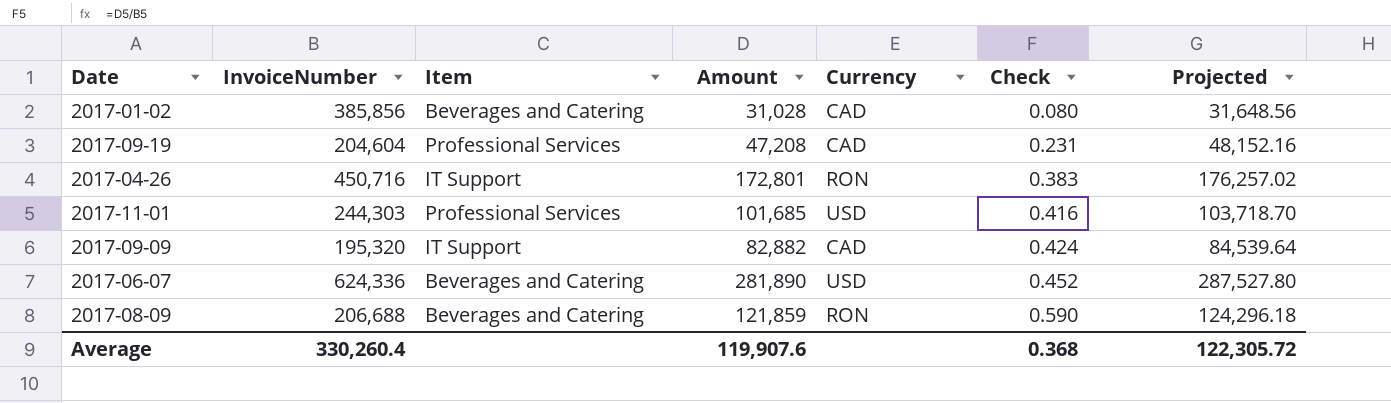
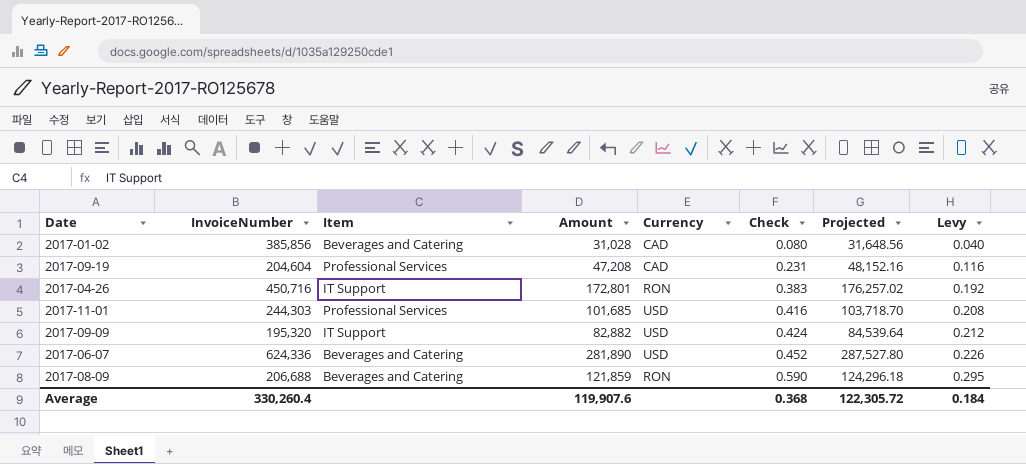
column Levy | formula: none -> [Check] * 0.5
2017-09-09 | Currency: CAD -> USD

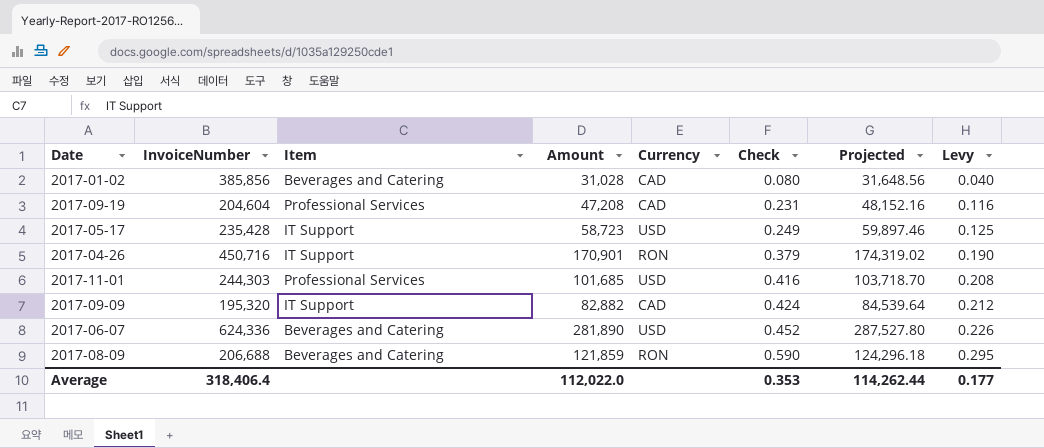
row 2017-05-17: none -> 235,428 | IT Support | 58,723 | USD | 0.249 | 59,897.46 | 0.125
2017-04-26 | Amount: 172,801 -> 170,901
2017-04-26 | Check: 0.383 -> 0.379
2017-04-26 | Projected: 176,257.02 -> 174,319.02
2017-04-26 | Levy: 0.192 -> 0.190
2017-09-09 | Currency: USD -> CAD
Average | InvoiceNumber: 330,260.4 -> 318,406.4
Average | Amount: 119,907.6 -> 112,022.0
Average | Check: 0.368 -> 0.353
Average | Projected: 122,305.72 -> 114,262.44
Average | Levy: 0.184 -> 0.177

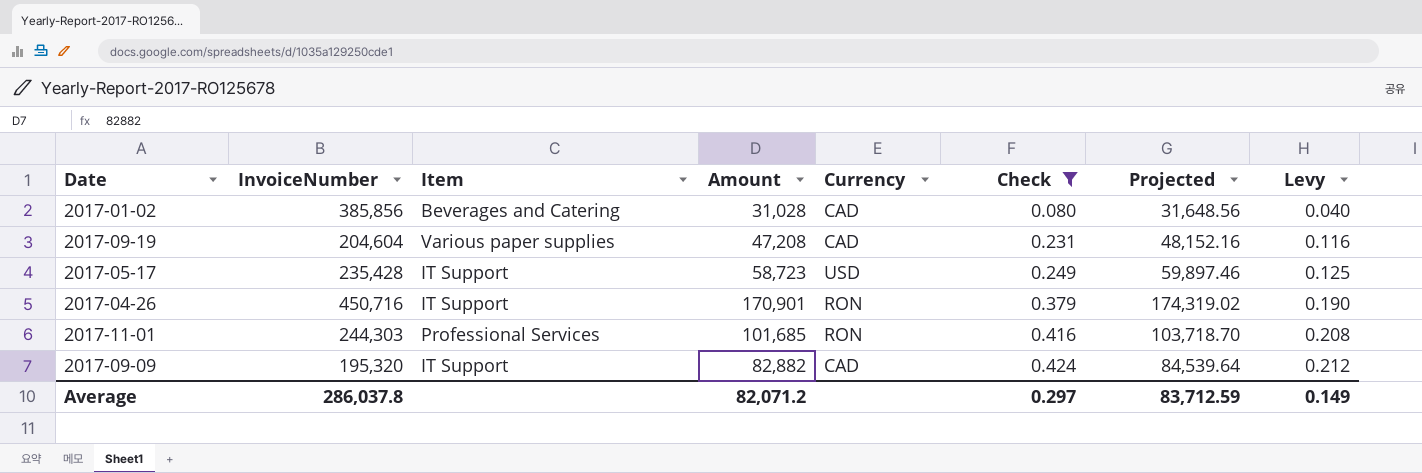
filter: none -> Check <= 0.424
2017-09-19 | Item: Professional Services -> Various paper supplies
2017-11-01 | Currency: USD -> RON
Average | InvoiceNumber: 318,406.4 -> 286,037.8
Average | Amount: 112,022.0 -> 82,071.2
Average | Check: 0.353 -> 0.297
Average | Projected: 114,262.44 -> 83,712.59
Average | Levy: 0.177 -> 0.149

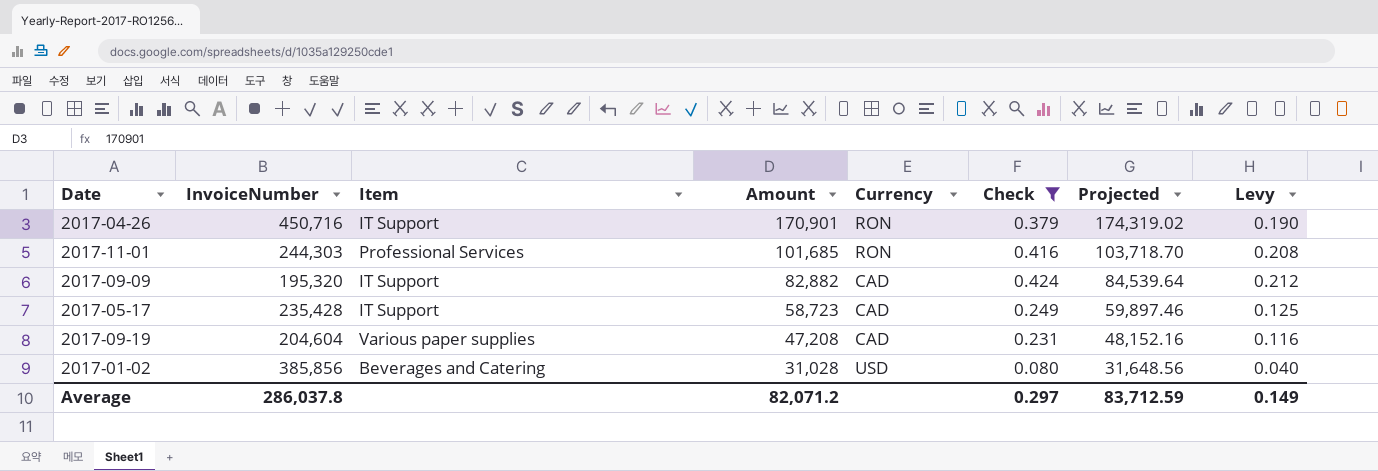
row order: Check ascending -> Amount descending
2017-05-17 | Currency: USD -> CAD
2017-01-02 | Currency: CAD -> USD

